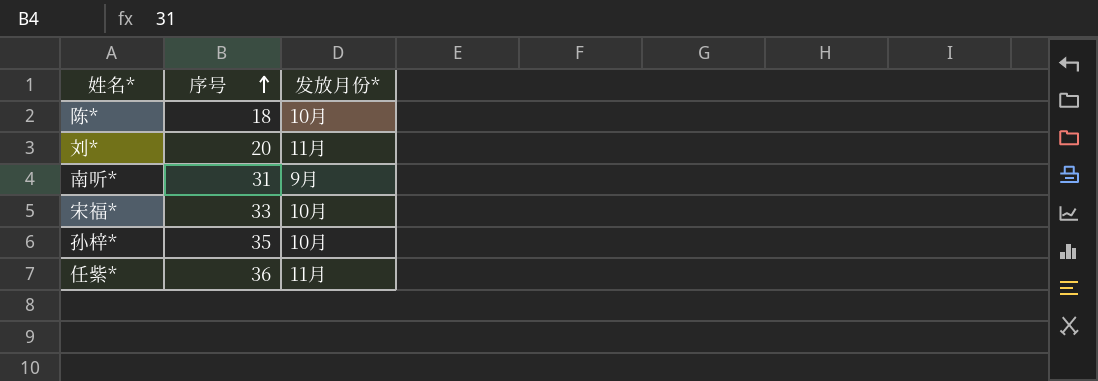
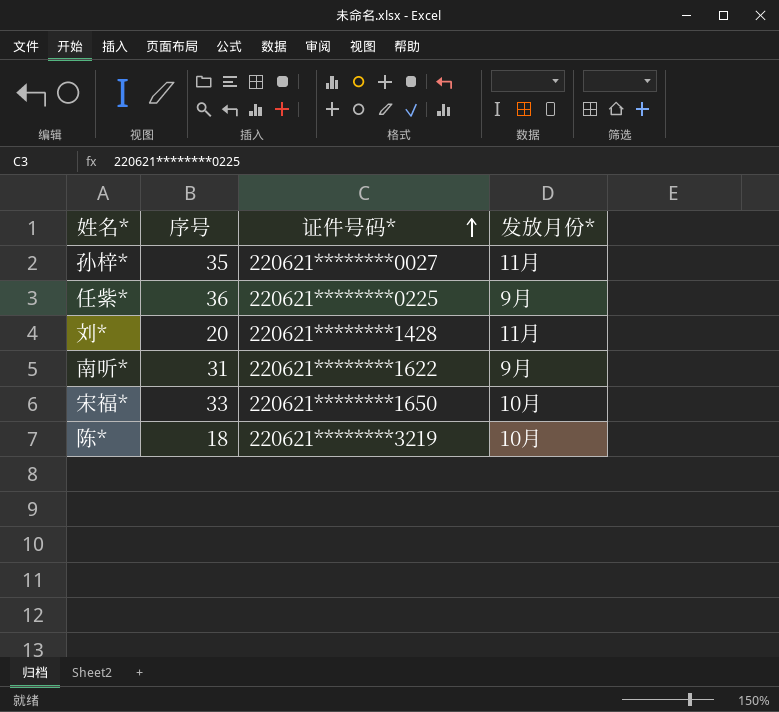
row order: 序号 ascending -> 证件号码* ascending
column 证件号码* | position: none -> 3
孙梓* | 发放月份*: 10月 -> 11月
任紫* | 发放月份*: 11月 -> 9月

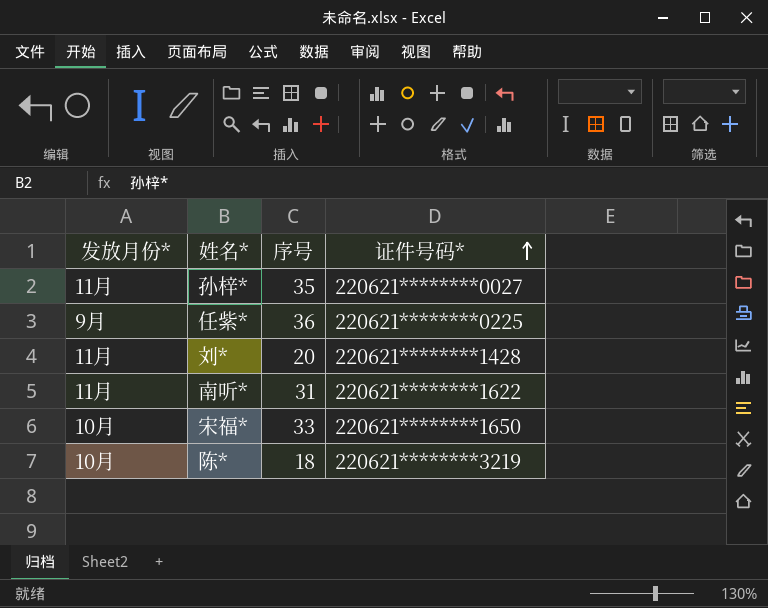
column 发放月份* | position: 4 -> 1
南听* | 发放月份*: 9月 -> 11月

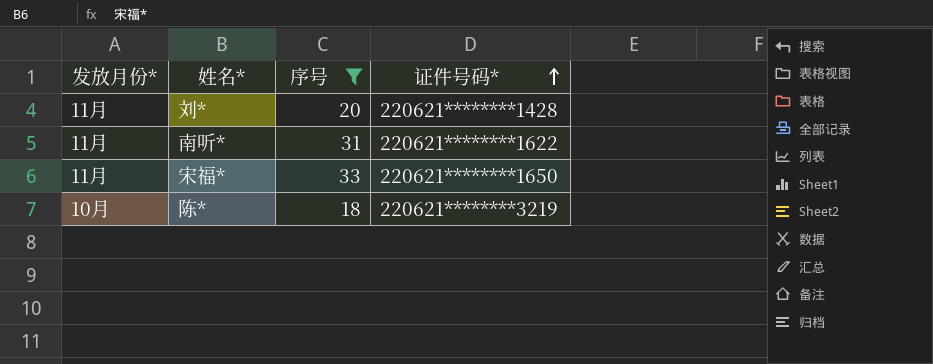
filter: none -> 序号 <= 33
宋福* | 发放月份*: 10月 -> 11月

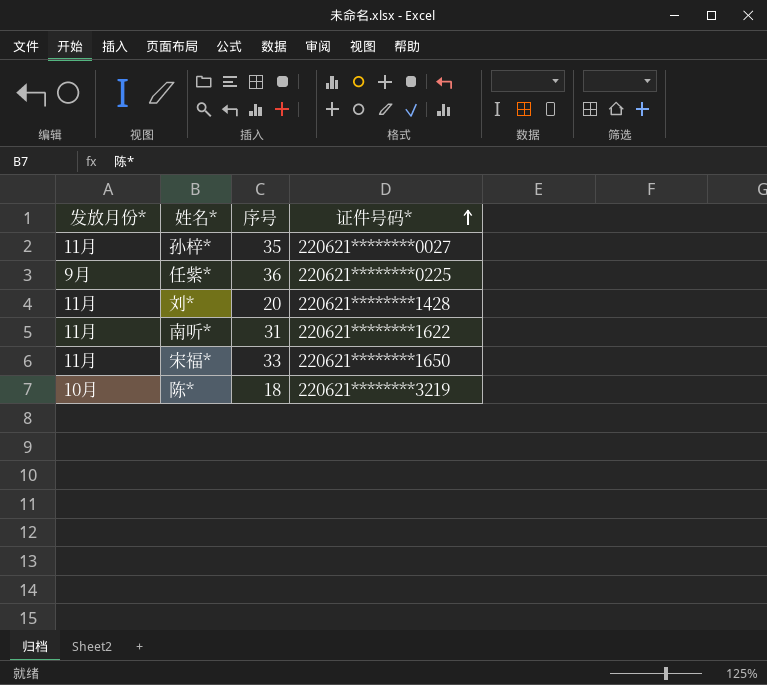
filter: 序号 <= 33 -> none

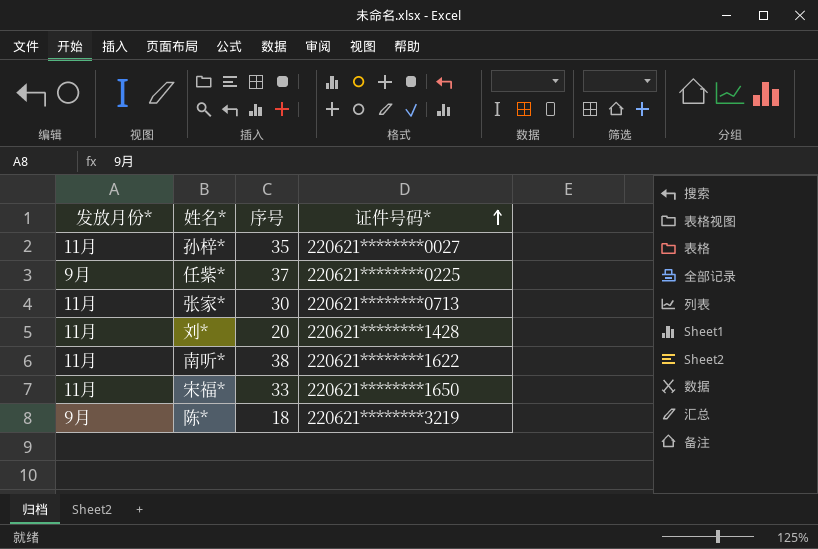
任紫* | 序号: 36 -> 37
row 张家*: none -> 11月 | 30 | 220621********0713
南听* | 序号: 31 -> 38
陈* | 发放月份*: 10月 -> 9月

